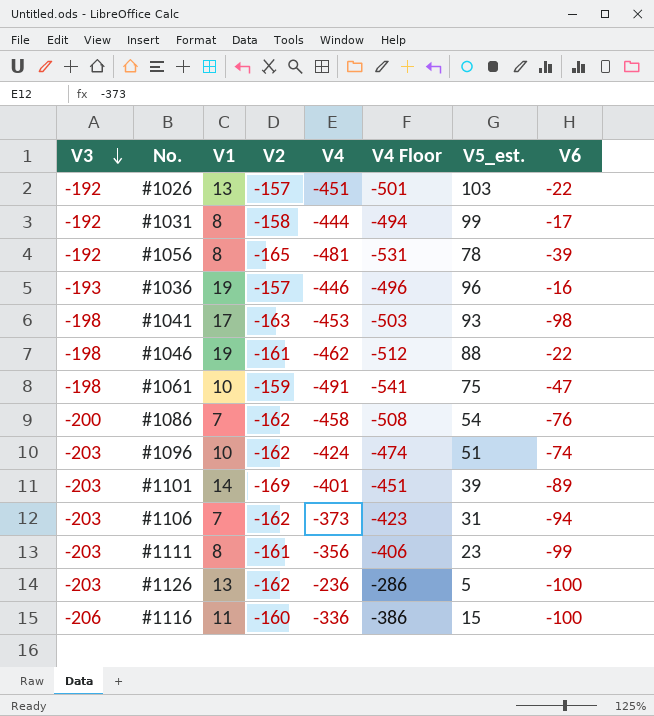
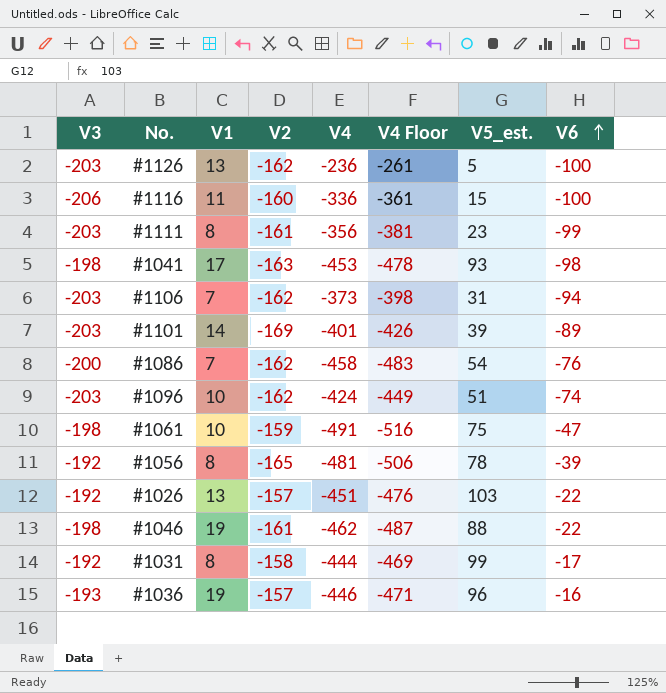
row order: V3 descending -> V6 ascending
column V4 Floor | formula: [V4] - 50 -> [V4] - 25

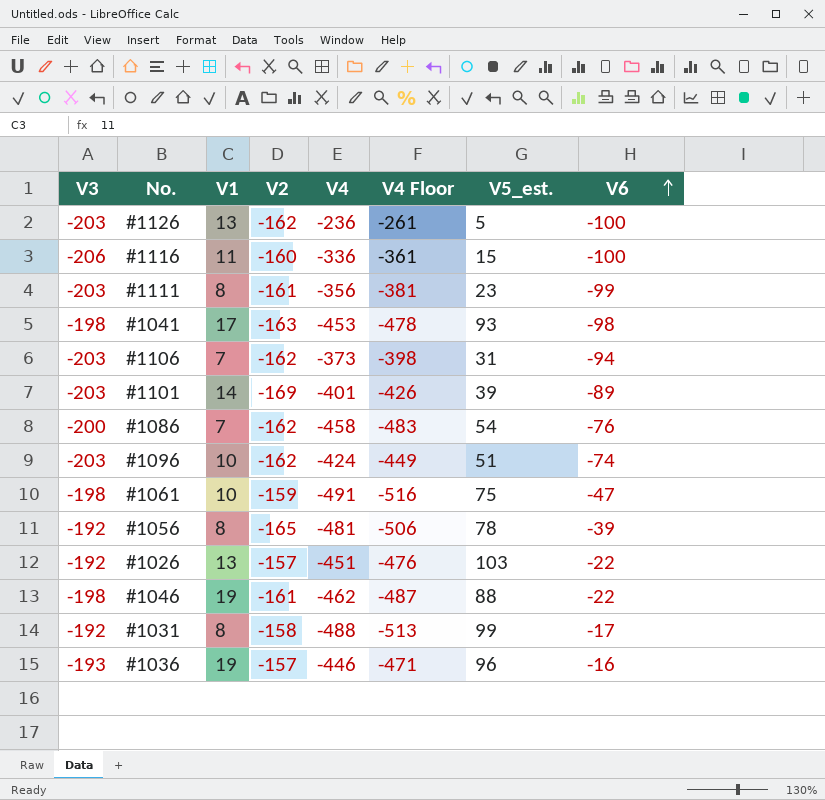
#1031 | V4: -444 -> -488
#1031 | V4 Floor: -469 -> -513

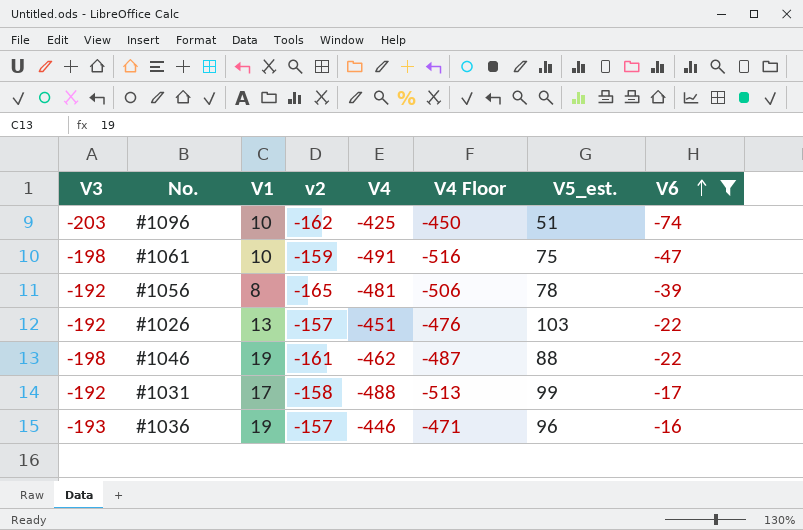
filter: none -> V6 >= -74
column name: V2 -> v2
#1096 | V4: -424 -> -425
#1096 | V4 Floor: -449 -> -450
#1031 | V1: 8 -> 17

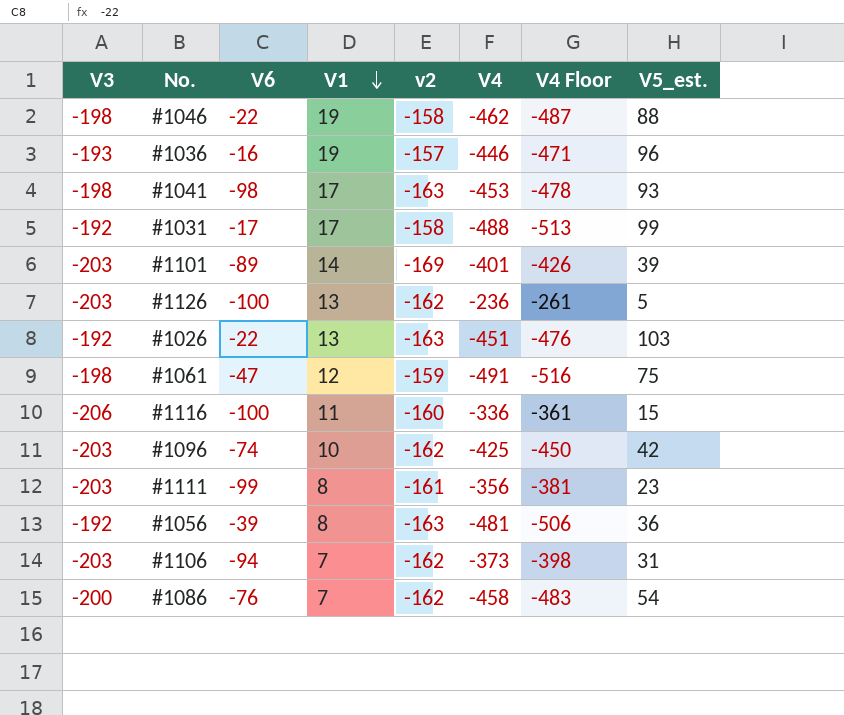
filter: V6 >= -74 -> none
row order: V6 ascending -> V1 descending
column V6 | position: 8 -> 3
#1046 | v2: -161 -> -158
#1026 | v2: -157 -> -163
#1061 | V1: 10 -> 12
#1096 | V5_est.: 51 -> 42
#1056 | v2: -165 -> -163
#1056 | V5_est.: 78 -> 36

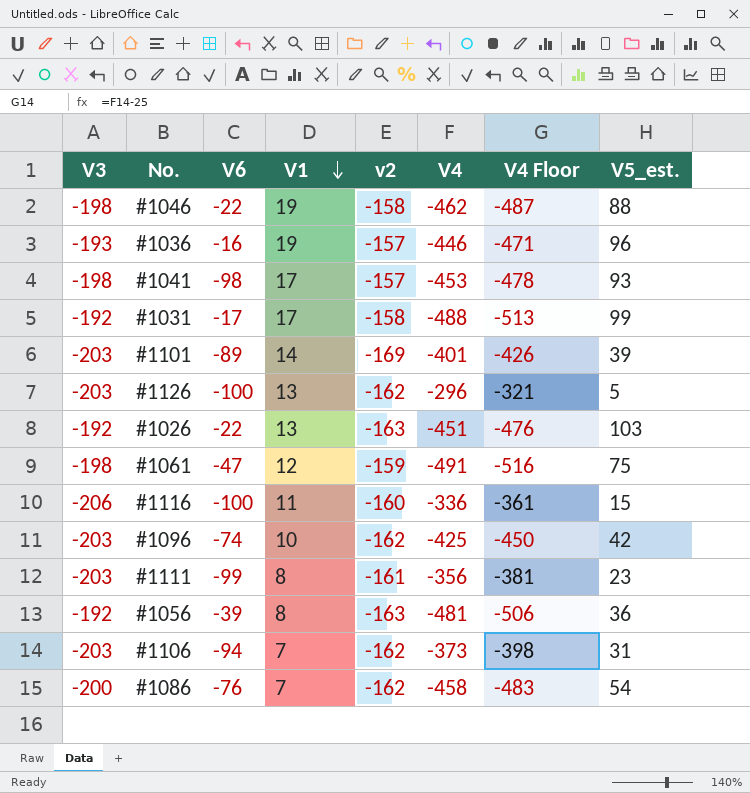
#1041 | v2: -163 -> -157
#1126 | V4: -236 -> -296
#1126 | V4 Floor: -261 -> -321

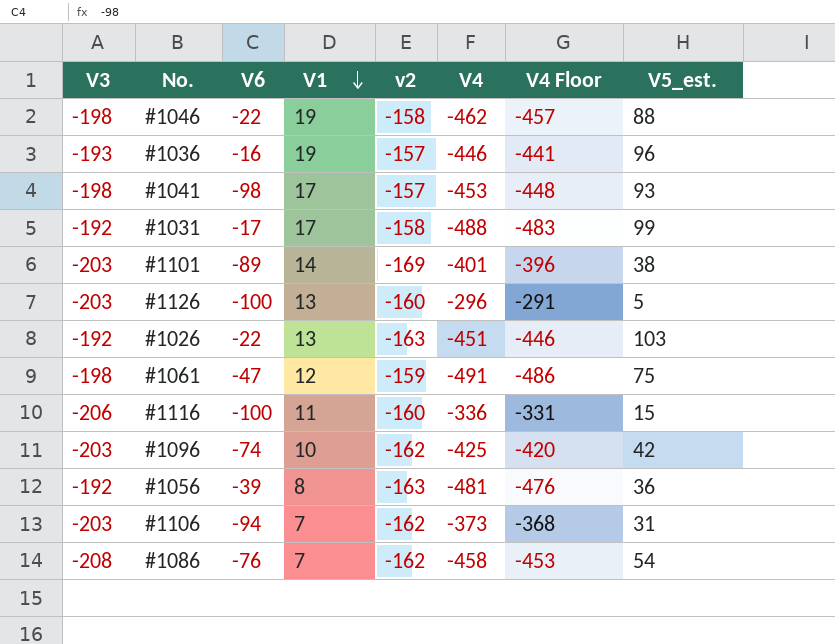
column V4 Floor | formula: [V4] - 25 -> [V4] + 5
row #1111: -203 | -99 | 8 | -161 | -356 | -381 | 23 -> none
#1101 | V5_est.: 39 -> 38
#1126 | v2: -162 -> -160
#1086 | V3: -200 -> -208

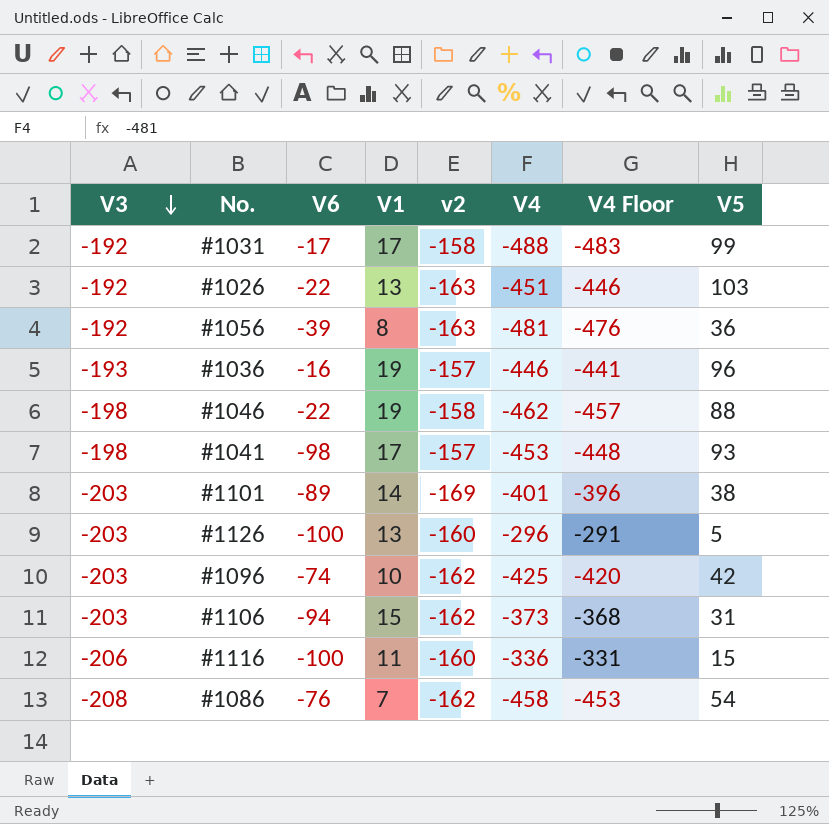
row order: V1 descending -> V3 descending
column name: V5_est. -> V5
row #1061: -198 | -47 | 12 | -159 | -491 | -486 | 75 -> none
#1106 | V1: 7 -> 15

